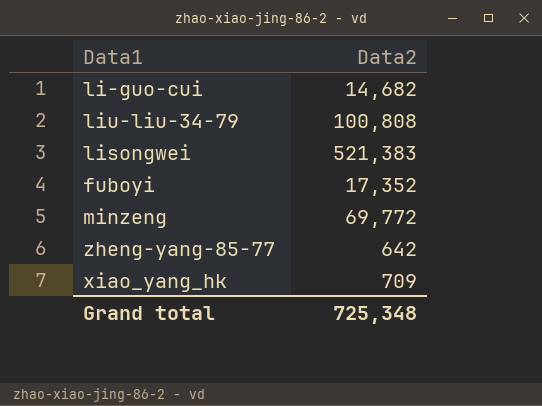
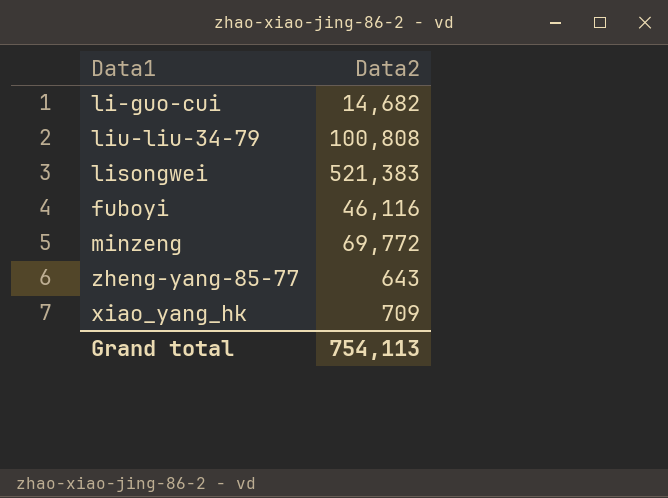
fuboyi | Data2: 17,352 -> 46,116
zheng-yang-85-77 | Data2: 642 -> 643
Grand total | Data2: 725,348 -> 754,113

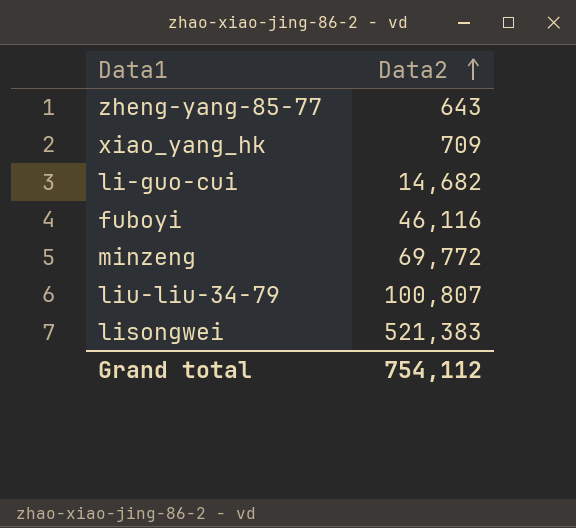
row order: none -> Data2 ascending
liu-liu-34-79 | Data2: 100,808 -> 100,807
Grand total | Data2: 754,113 -> 754,112

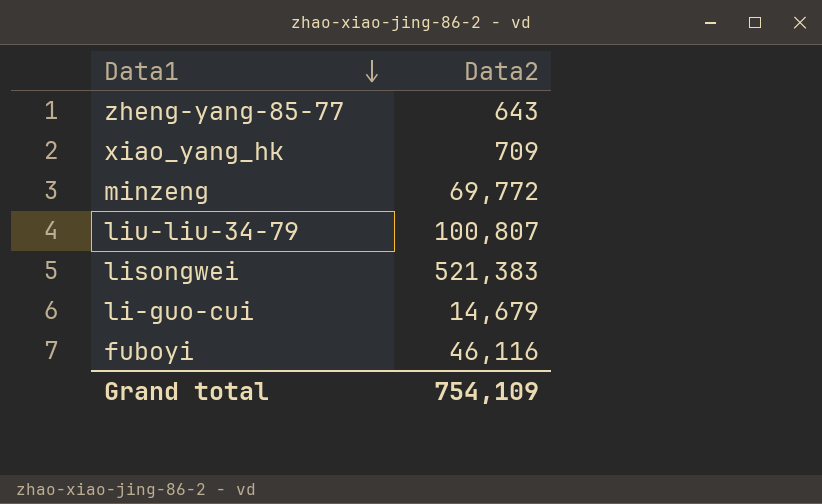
row order: Data2 ascending -> Data1 descending
li-guo-cui | Data2: 14,682 -> 14,679
Grand total | Data2: 754,112 -> 754,109

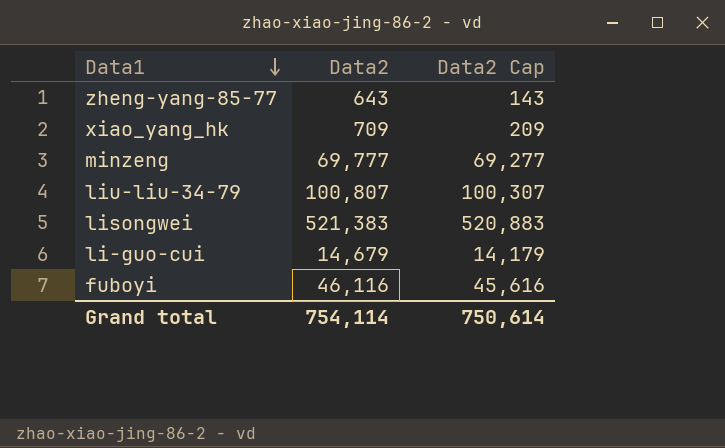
column Data2 Cap | formula: none -> [Data2] - 500
minzeng | Data2: 69,772 -> 69,777
Grand total | Data2: 754,109 -> 754,114

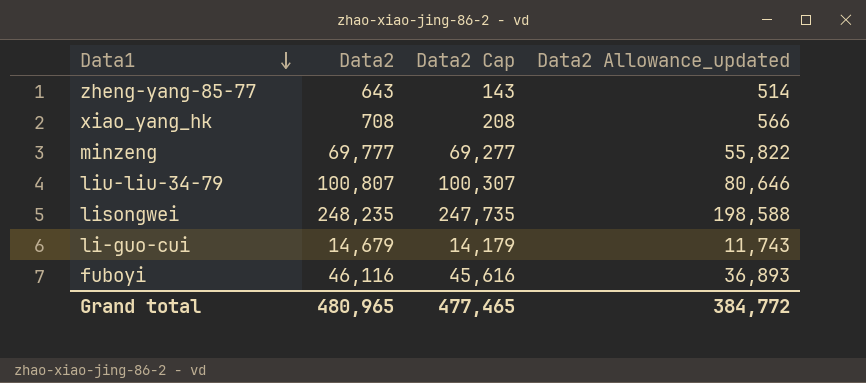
column Data2 Allowance_updated | formula: none -> [Data2] * 0.8
xiao_yang_hk | Data2: 709 -> 708
xiao_yang_hk | Data2 Cap: 209 -> 208
lisongwei | Data2: 521,383 -> 248,235
lisongwei | Data2 Cap: 520,883 -> 247,735
Grand total | Data2: 754,114 -> 480,965
Grand total | Data2 Cap: 750,614 -> 477,465

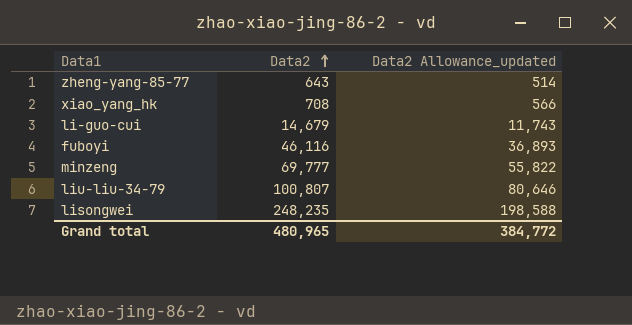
row order: Data1 descending -> Data2 ascending
column Data2 Cap | formula: [Data2] - 500 -> none

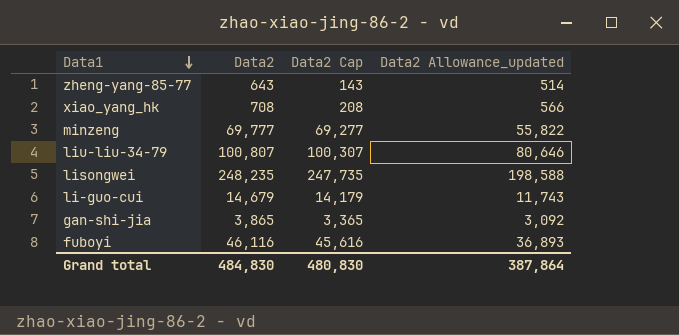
row order: Data2 ascending -> Data1 descending
column Data2 Cap | formula: none -> [Data2] - 500
row gan-shi-jia: none -> 3,865 | 3,365 | 3,092
Grand total | Data2: 480,965 -> 484,830
Grand total | Data2 Allowance_updated: 384,772 -> 387,864

